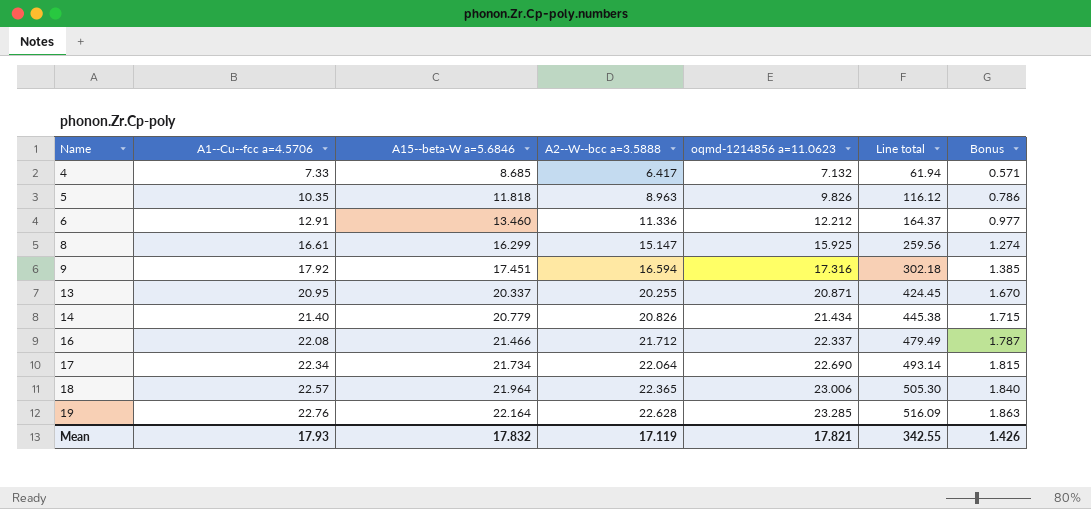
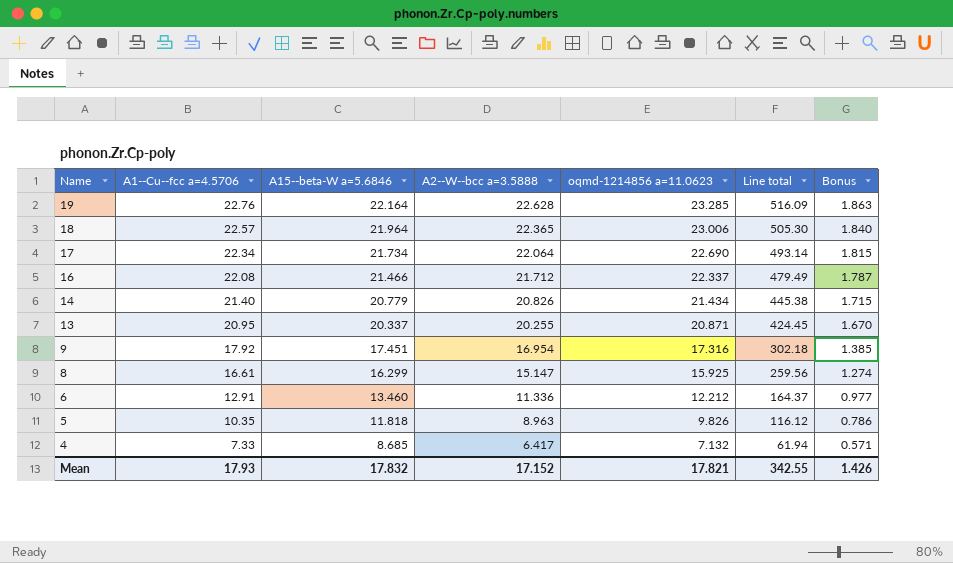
row order: Name ascending -> Name descending
9 | A2--W--bcc a=3.5888: 16.594 -> 16.954
Mean | A2--W--bcc a=3.5888: 17.119 -> 17.152

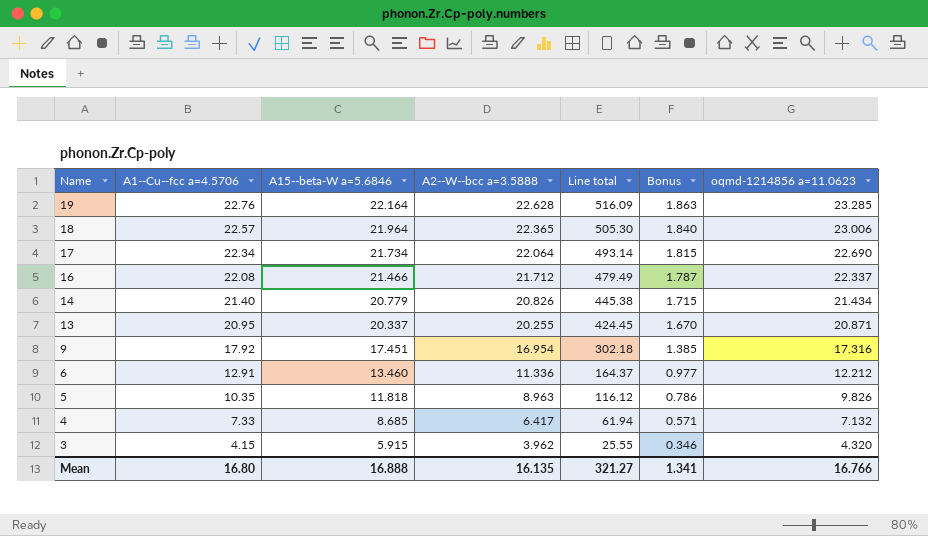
column oqmd-1214856 a=11.0623 | position: 5 -> 7
row 8: 16.61 | 16.299 | 15.147 | 15.925 | 259.56 | 1.274 -> none
row 3: none -> 4.15 | 5.915 | 3.962 | 25.55 | 0.346 | 4.320
Mean | A1--Cu--fcc a=4.5706: 17.93 -> 16.80
Mean | A15--beta-W a=5.6846: 17.832 -> 16.888
Mean | A2--W--bcc a=3.5888: 17.152 -> 16.135
Mean | Line total: 342.55 -> 321.27
Mean | Bonus: 1.426 -> 1.341
Mean | oqmd-1214856 a=11.0623: 17.821 -> 16.766

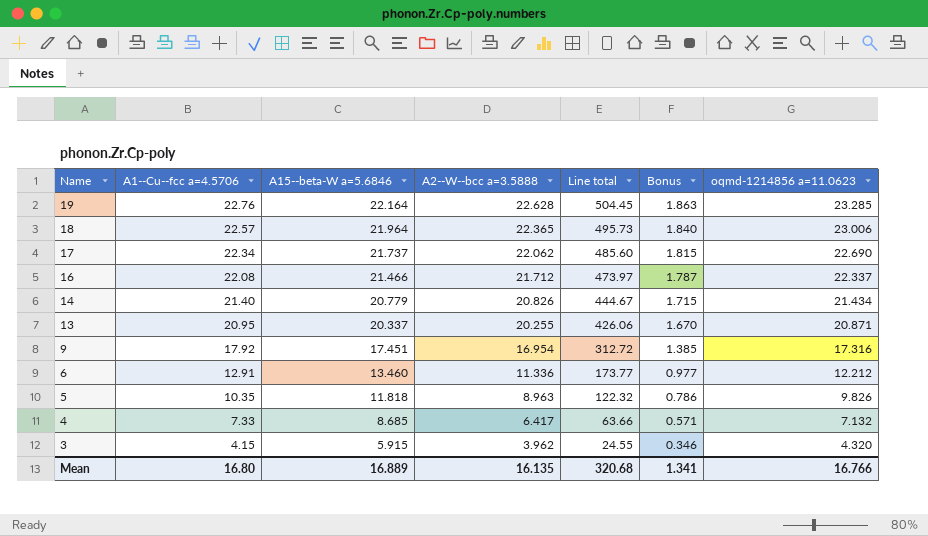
column Line total | formula: [A15--beta-W a=5.6846] * [oqmd-1214856 a=11.0623] -> [A1--Cu--fcc a=4.5706] * [A15--beta-W a=5.6846]
17 | A15--beta-W a=5.6846: 21.734 -> 21.737
17 | A2--W--bcc a=3.5888: 22.064 -> 22.062
Mean | A15--beta-W a=5.6846: 16.888 -> 16.889
Mean | Line total: 321.27 -> 320.68

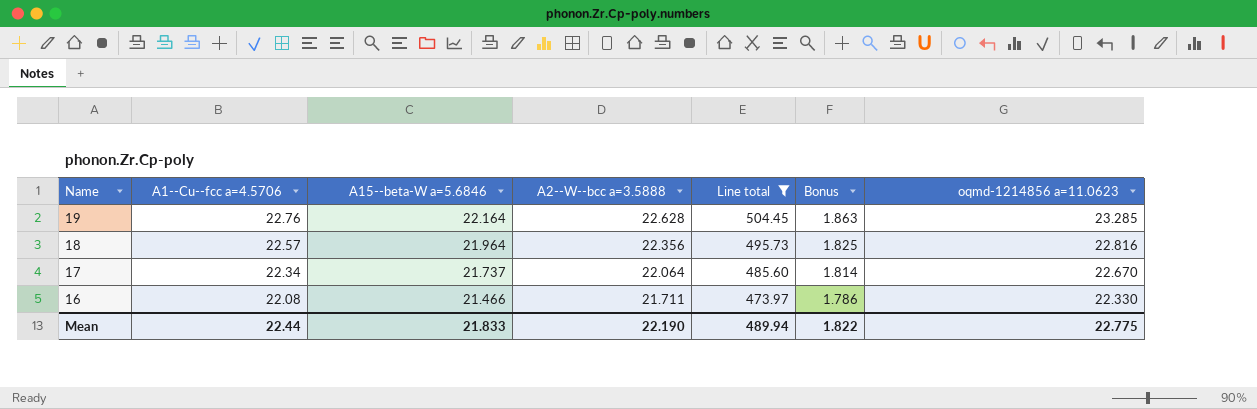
filter: none -> Line total >= 473.97
18 | A2--W--bcc a=3.5888: 22.365 -> 22.356
18 | Bonus: 1.840 -> 1.825
18 | oqmd-1214856 a=11.0623: 23.006 -> 22.816
17 | A2--W--bcc a=3.5888: 22.062 -> 22.064
17 | Bonus: 1.815 -> 1.814
17 | oqmd-1214856 a=11.0623: 22.690 -> 22.670
16 | A2--W--bcc a=3.5888: 21.712 -> 21.711
16 | Bonus: 1.787 -> 1.786
16 | oqmd-1214856 a=11.0623: 22.337 -> 22.330
Mean | A1--Cu--fcc a=4.5706: 16.80 -> 22.44
Mean | A15--beta-W a=5.6846: 16.889 -> 21.833
Mean | A2--W--bcc a=3.5888: 16.135 -> 22.190
Mean | Line total: 320.68 -> 489.94
Mean | Bonus: 1.341 -> 1.822
Mean | oqmd-1214856 a=11.0623: 16.766 -> 22.775

